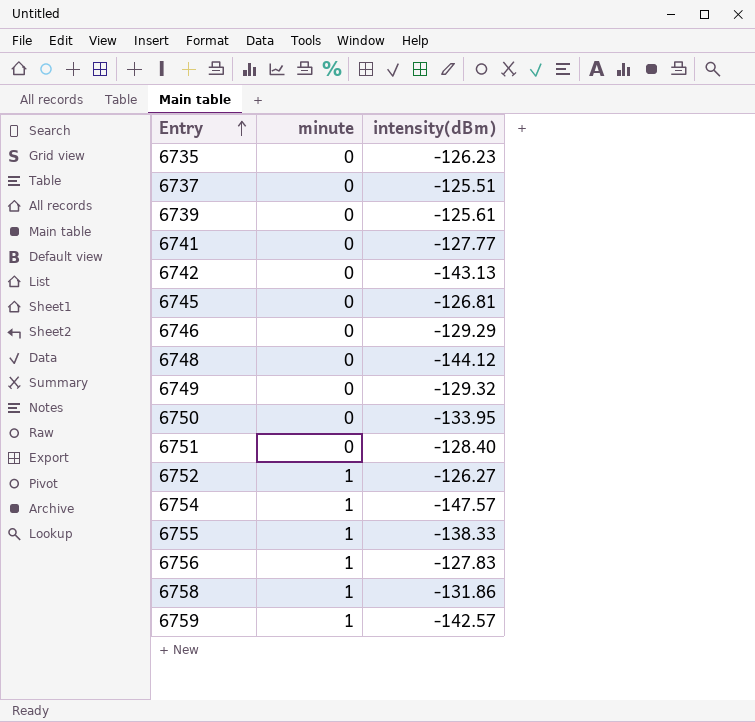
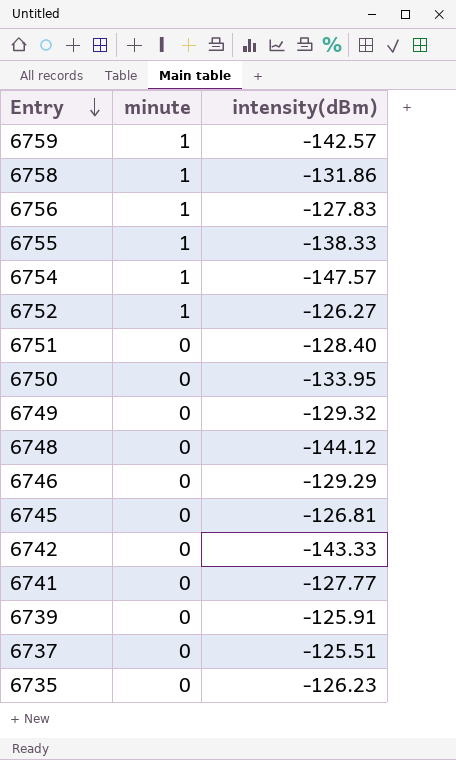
row order: Entry ascending -> Entry descending
6742 | intensity(dBm): -143.13 -> -143.33
6739 | intensity(dBm): -125.61 -> -125.91

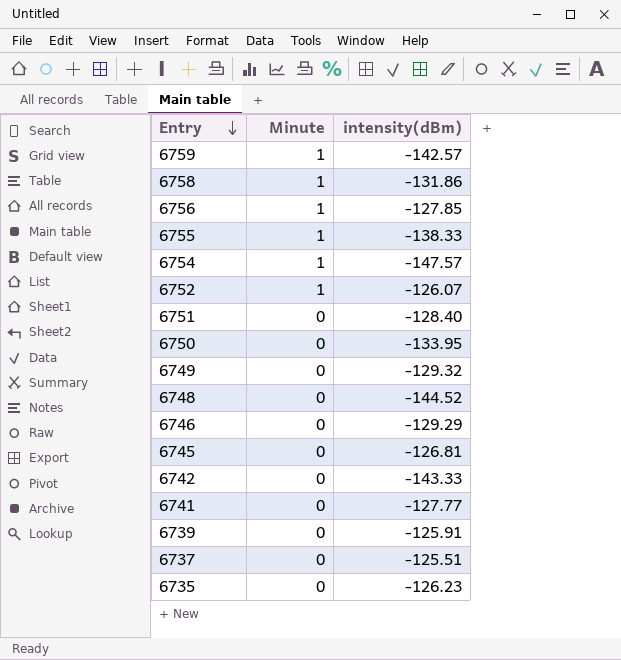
column name: minute -> Minute
6756 | intensity(dBm): -127.83 -> -127.85
6752 | intensity(dBm): -126.27 -> -126.07
6748 | intensity(dBm): -144.12 -> -144.52

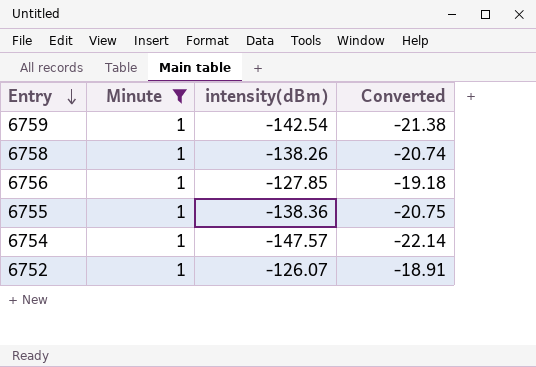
filter: none -> Minute = 1
column Converted | formula: none -> [intensity(dBm)] * 0.15
6759 | intensity(dBm): -142.57 -> -142.54
6758 | intensity(dBm): -131.86 -> -138.26
6755 | intensity(dBm): -138.33 -> -138.36

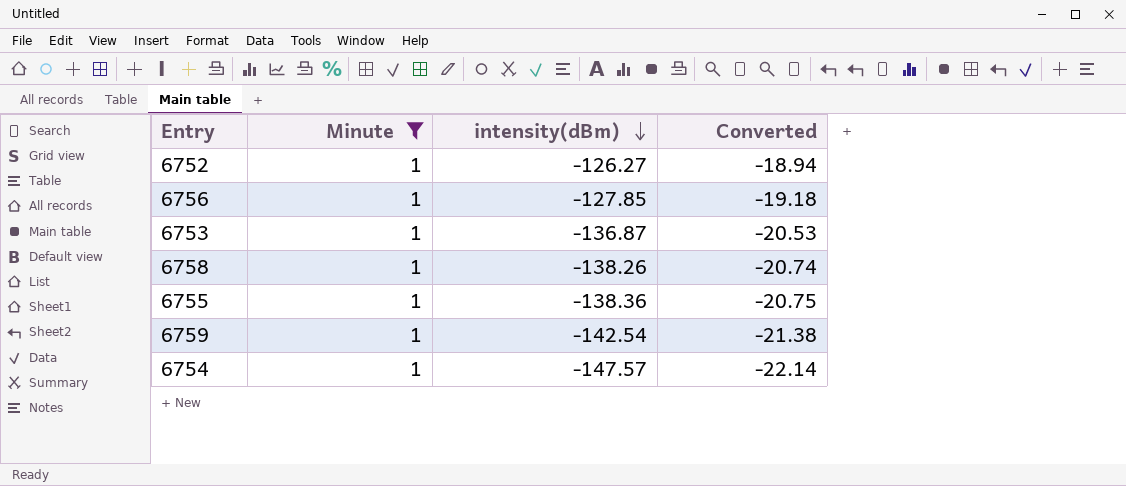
row order: Entry descending -> intensity(dBm) descending
6752 | intensity(dBm): -126.07 -> -126.27
6752 | Converted: -18.91 -> -18.94
row 6753: none -> 1 | -136.87 | -20.53

